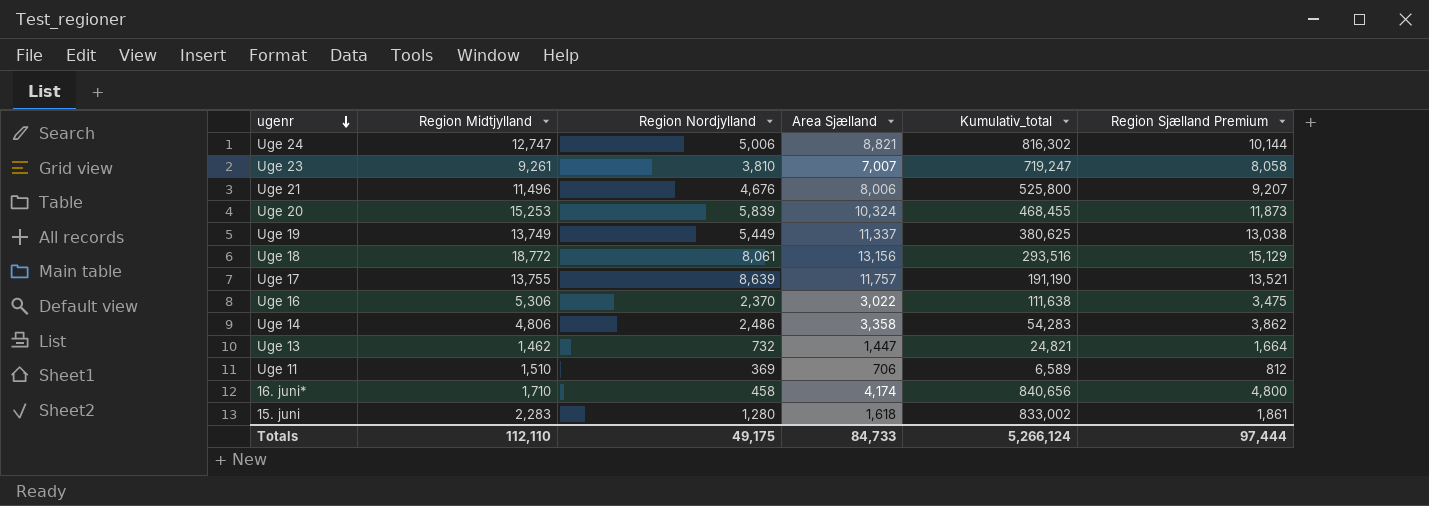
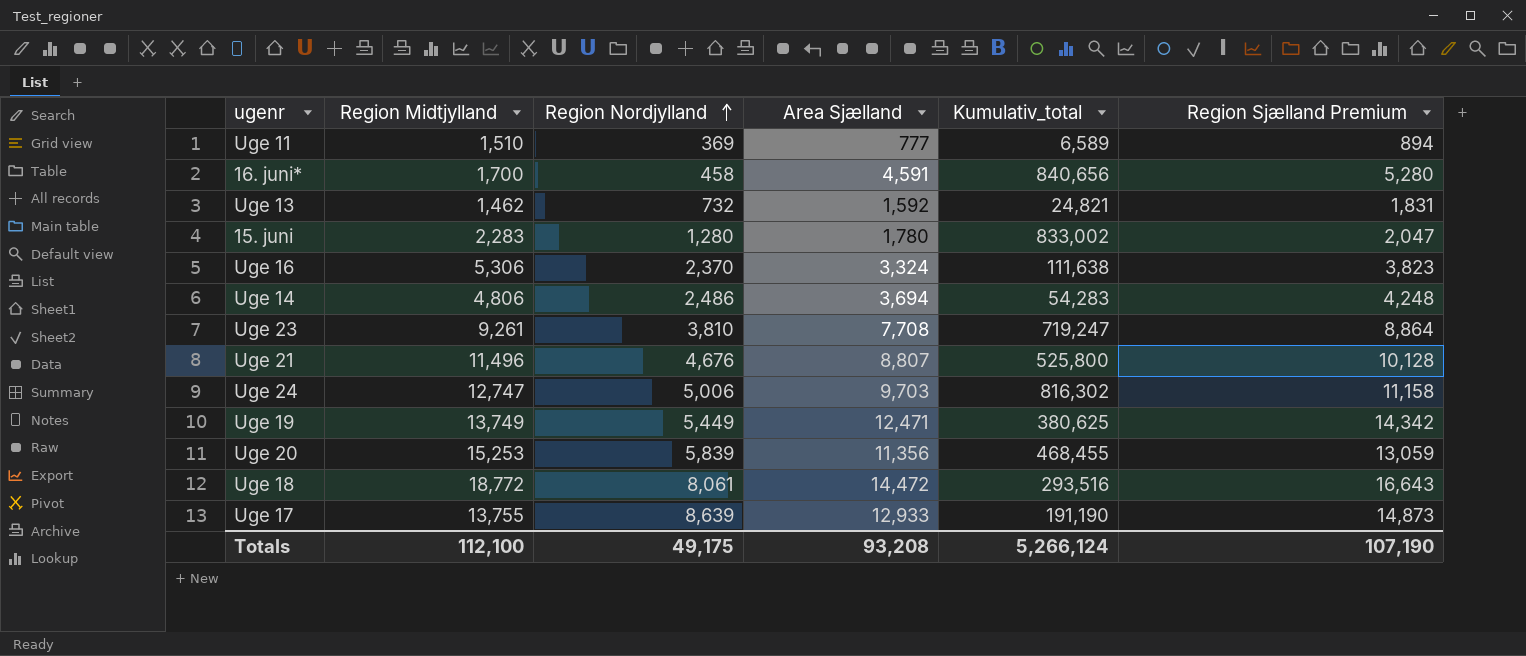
row order: ugenr descending -> Region Nordjylland ascending
Uge 11 | Area Sjælland: 706 -> 777
Uge 11 | Region Sjælland Premium: 812 -> 894
16. juni* | Region Midtjylland: 1,710 -> 1,700
16. juni* | Area Sjælland: 4,174 -> 4,591
16. juni* | Region Sjælland Premium: 4,800 -> 5,280
Uge 13 | Area Sjælland: 1,447 -> 1,592
Uge 13 | Region Sjælland Premium: 1,664 -> 1,831
15. juni | Area Sjælland: 1,618 -> 1,780
15. juni | Region Sjælland Premium: 1,861 -> 2,047
Uge 16 | Area Sjælland: 3,022 -> 3,324
Uge 16 | Region Sjælland Premium: 3,475 -> 3,823
Uge 14 | Area Sjælland: 3,358 -> 3,694
Uge 14 | Region Sjælland Premium: 3,862 -> 4,248
Uge 23 | Area Sjælland: 7,007 -> 7,708
Uge 23 | Region Sjælland Premium: 8,058 -> 8,864
Uge 21 | Area Sjælland: 8,006 -> 8,807
Uge 21 | Region Sjælland Premium: 9,207 -> 10,128
Uge 24 | Area Sjælland: 8,821 -> 9,703
Uge 24 | Region Sjælland Premium: 10,144 -> 11,158
Uge 19 | Area Sjælland: 11,337 -> 12,471
Uge 19 | Region Sjælland Premium: 13,038 -> 14,342
Uge 20 | Area Sjælland: 10,324 -> 11,356
Uge 20 | Region Sjælland Premium: 11,873 -> 13,059
Uge 18 | Area Sjælland: 13,156 -> 14,472
Uge 18 | Region Sjælland Premium: 15,129 -> 16,643
Uge 17 | Area Sjælland: 11,757 -> 12,933
Uge 17 | Region Sjælland Premium: 13,521 -> 14,873
Totals | Region Midtjylland: 112,110 -> 112,100
Totals | Area Sjælland: 84,733 -> 93,208
Totals | Region Sjælland Premium: 97,444 -> 107,190

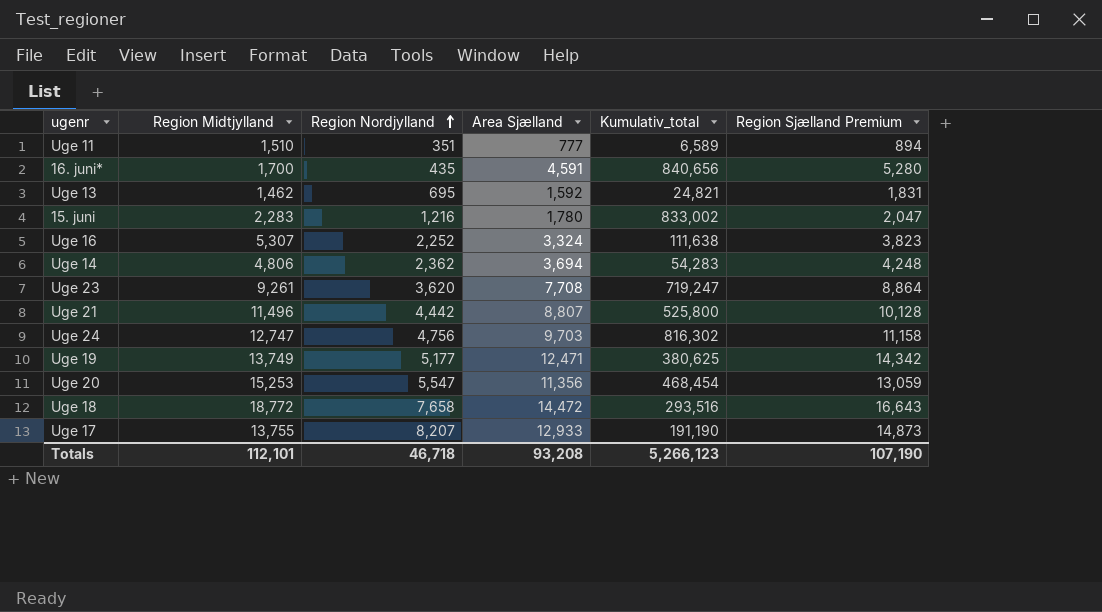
Uge 11 | Region Nordjylland: 369 -> 351
16. juni* | Region Nordjylland: 458 -> 435
Uge 13 | Region Nordjylland: 732 -> 695
15. juni | Region Nordjylland: 1,280 -> 1,216
Uge 16 | Region Midtjylland: 5,306 -> 5,307
Uge 16 | Region Nordjylland: 2,370 -> 2,252
Uge 14 | Region Nordjylland: 2,486 -> 2,362
Uge 23 | Region Nordjylland: 3,810 -> 3,620
Uge 21 | Region Nordjylland: 4,676 -> 4,442
Uge 24 | Region Nordjylland: 5,006 -> 4,756
Uge 19 | Region Nordjylland: 5,449 -> 5,177
Uge 20 | Region Nordjylland: 5,839 -> 5,547
Uge 20 | Kumulativ_total: 468,455 -> 468,454
Uge 18 | Region Nordjylland: 8,061 -> 7,658
Uge 17 | Region Nordjylland: 8,639 -> 8,207
Totals | Region Midtjylland: 112,100 -> 112,101
Totals | Region Nordjylland: 49,175 -> 46,718
Totals | Kumulativ_total: 5,266,124 -> 5,266,123

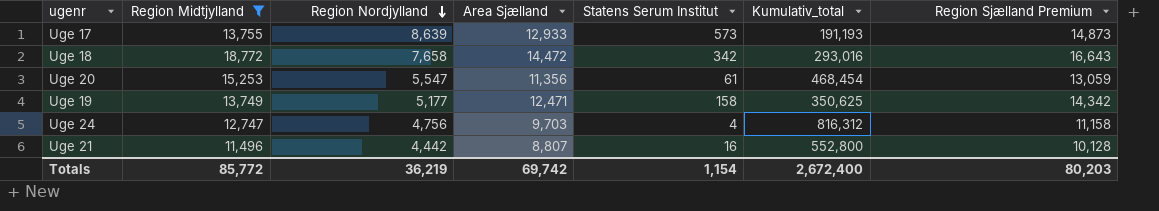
filter: none -> Region Midtjylland >= 11,496
row order: Region Nordjylland ascending -> Region Nordjylland descending
column Statens Serum Institut | position: none -> 5
Uge 17 | Region Nordjylland: 8,207 -> 8,639
Uge 17 | Kumulativ_total: 191,190 -> 191,193
Uge 18 | Kumulativ_total: 293,516 -> 293,016
Uge 19 | Kumulativ_total: 380,625 -> 350,625
Uge 24 | Kumulativ_total: 816,302 -> 816,312
Uge 21 | Kumulativ_total: 525,800 -> 552,800
Totals | Region Midtjylland: 112,101 -> 85,772
Totals | Region Nordjylland: 46,718 -> 36,219
Totals | Area Sjælland: 93,208 -> 69,742
Totals | Kumulativ_total: 5,266,123 -> 2,672,400
Totals | Region Sjælland Premium: 107,190 -> 80,203

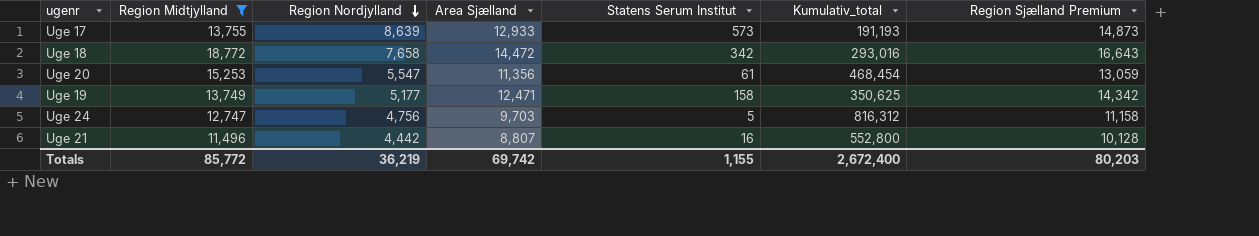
Uge 24 | Statens Serum Institut: 4 -> 5
Totals | Statens Serum Institut: 1,154 -> 1,155

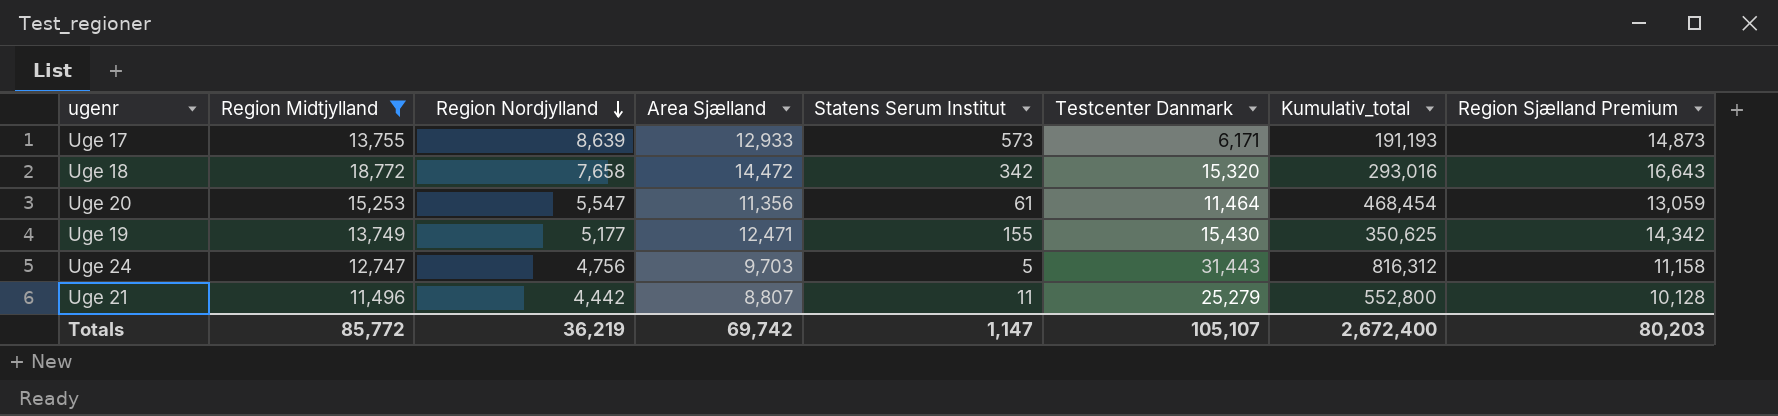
column Testcenter Danmark | position: none -> 6
Uge 19 | Statens Serum Institut: 158 -> 155
Uge 21 | Statens Serum Institut: 16 -> 11
Totals | Statens Serum Institut: 1,155 -> 1,147

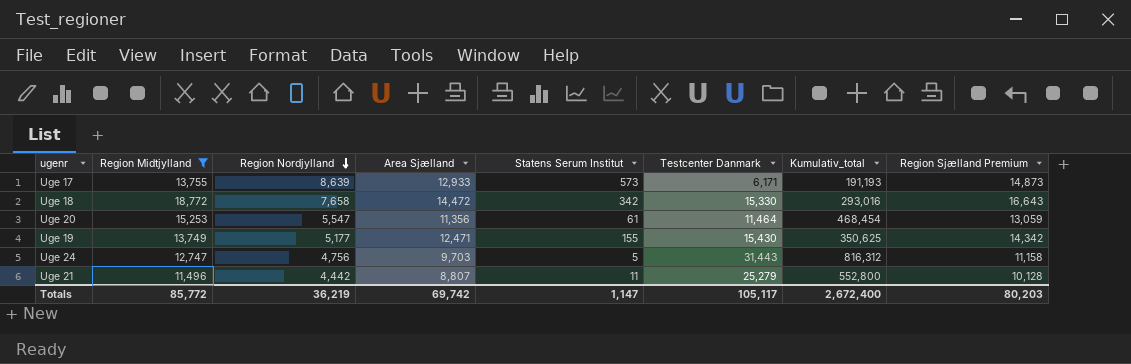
Uge 18 | Testcenter Danmark: 15,320 -> 15,330
Totals | Testcenter Danmark: 105,107 -> 105,117

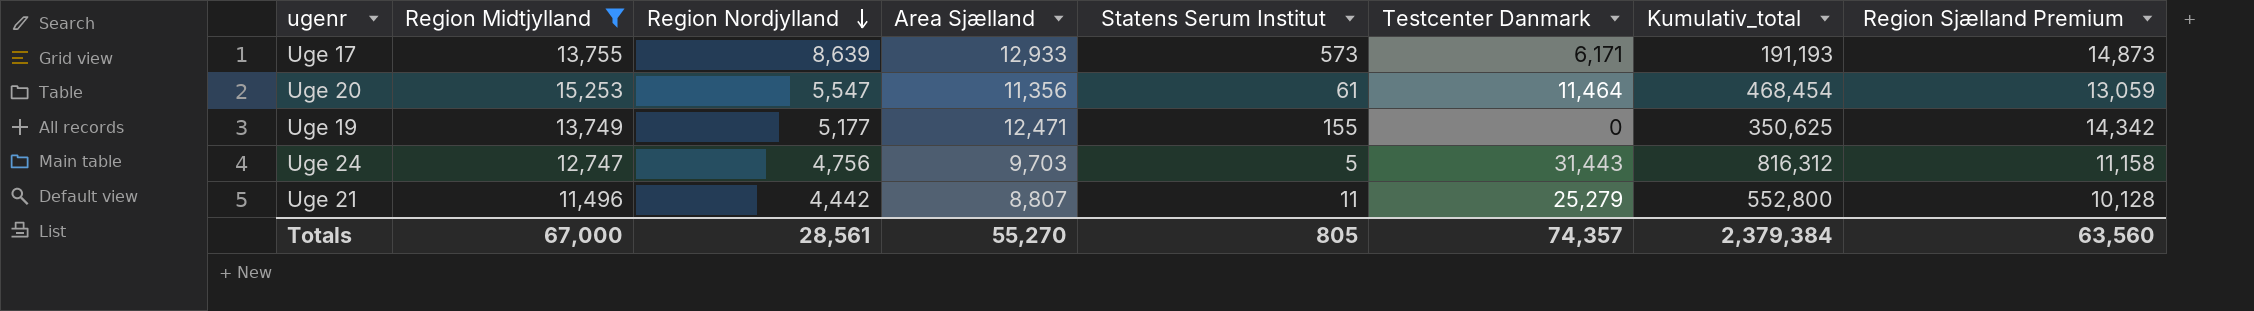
row Uge 18: 18,772 | 7,658 | 14,472 | 342 | 15,330 | 293,016 | 16,643 -> none
Uge 19 | Testcenter Danmark: 15,430 -> 0
Totals | Region Midtjylland: 85,772 -> 67,000
Totals | Region Nordjylland: 36,219 -> 28,561
Totals | Area Sjælland: 69,742 -> 55,270
Totals | Statens Serum Institut: 1,147 -> 805
Totals | Testcenter Danmark: 105,117 -> 74,357
Totals | Kumulativ_total: 2,672,400 -> 2,379,384
Totals | Region Sjælland Premium: 80,203 -> 63,560

